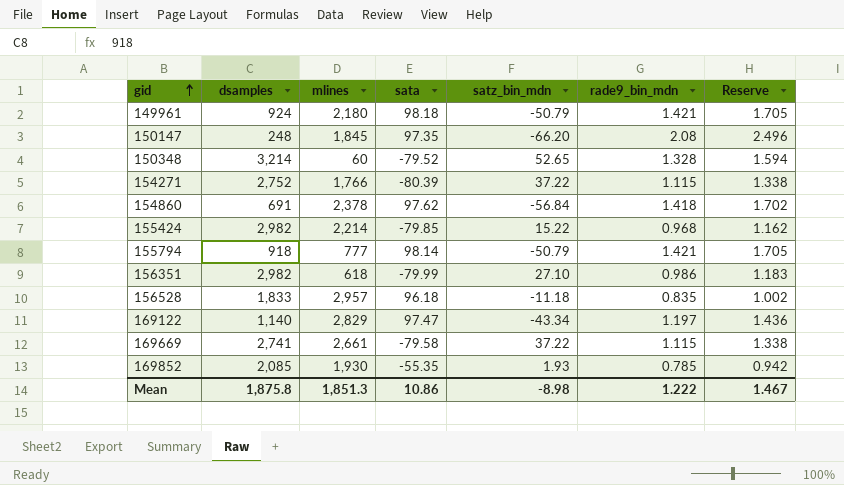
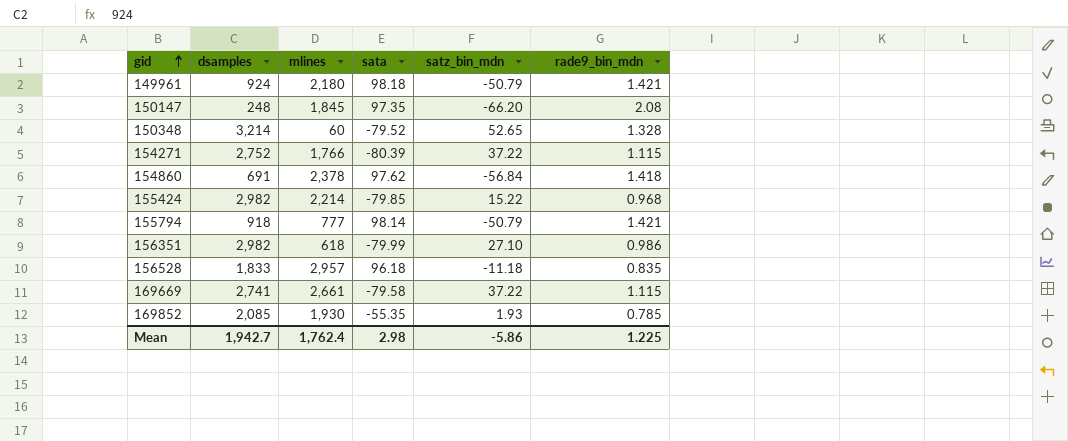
column Reserve | formula: [rade9_bin_mdn] * 1.2 -> none
row 169122: 1,140 | 2,829 | 97.47 | -43.34 | 1.197 | 1.436 -> none
Mean | dsamples: 1,875.8 -> 1,942.7
Mean | mlines: 1,851.3 -> 1,762.4
Mean | sata: 10.86 -> 2.98
Mean | satz_bin_mdn: -8.98 -> -5.86
Mean | rade9_bin_mdn: 1.222 -> 1.225

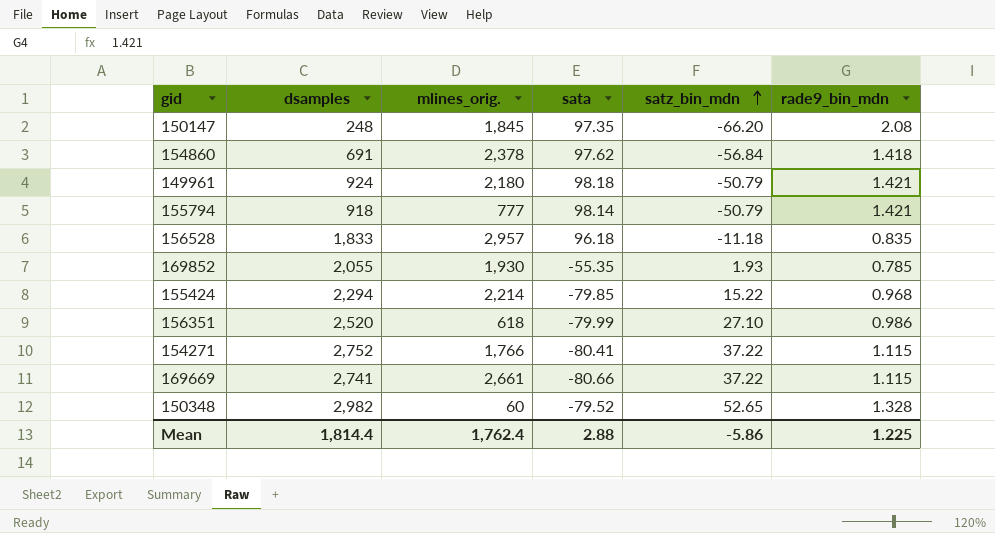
row order: gid ascending -> satz_bin_mdn ascending
column name: mlines -> mlines_orig.
169852 | dsamples: 2,085 -> 2,055
155424 | dsamples: 2,982 -> 2,294
156351 | dsamples: 2,982 -> 2,520
154271 | sata: -80.39 -> -80.41
169669 | sata: -79.58 -> -80.66
150348 | dsamples: 3,214 -> 2,982
Mean | dsamples: 1,942.7 -> 1,814.4
Mean | sata: 2.98 -> 2.88

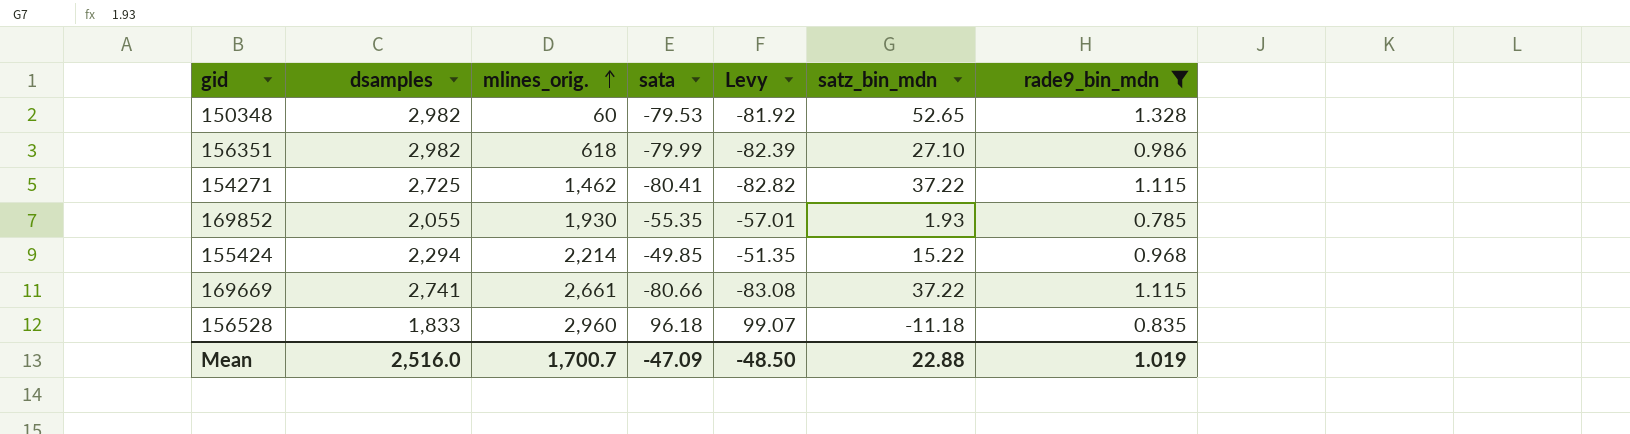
filter: none -> rade9_bin_mdn <= 1.328
row order: satz_bin_mdn ascending -> mlines_orig. ascending
column Levy | formula: none -> [sata] * 1.03
150348 | sata: -79.52 -> -79.53
156351 | dsamples: 2,520 -> 2,982
154271 | dsamples: 2,752 -> 2,725
154271 | mlines_orig.: 1,766 -> 1,462
155424 | sata: -79.85 -> -49.85
156528 | mlines_orig.: 2,957 -> 2,960
Mean | dsamples: 1,814.4 -> 2,516.0
Mean | mlines_orig.: 1,762.4 -> 1,700.7
Mean | sata: 2.88 -> -47.09
Mean | satz_bin_mdn: -5.86 -> 22.88
Mean | rade9_bin_mdn: 1.225 -> 1.019

